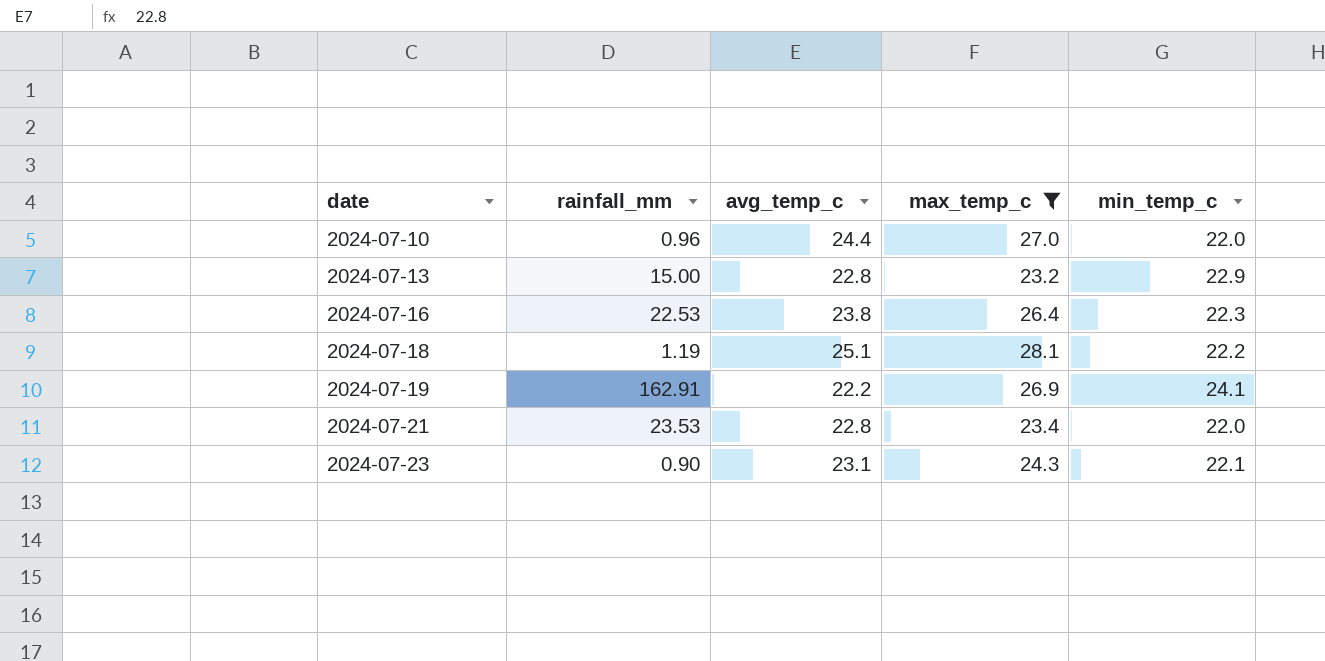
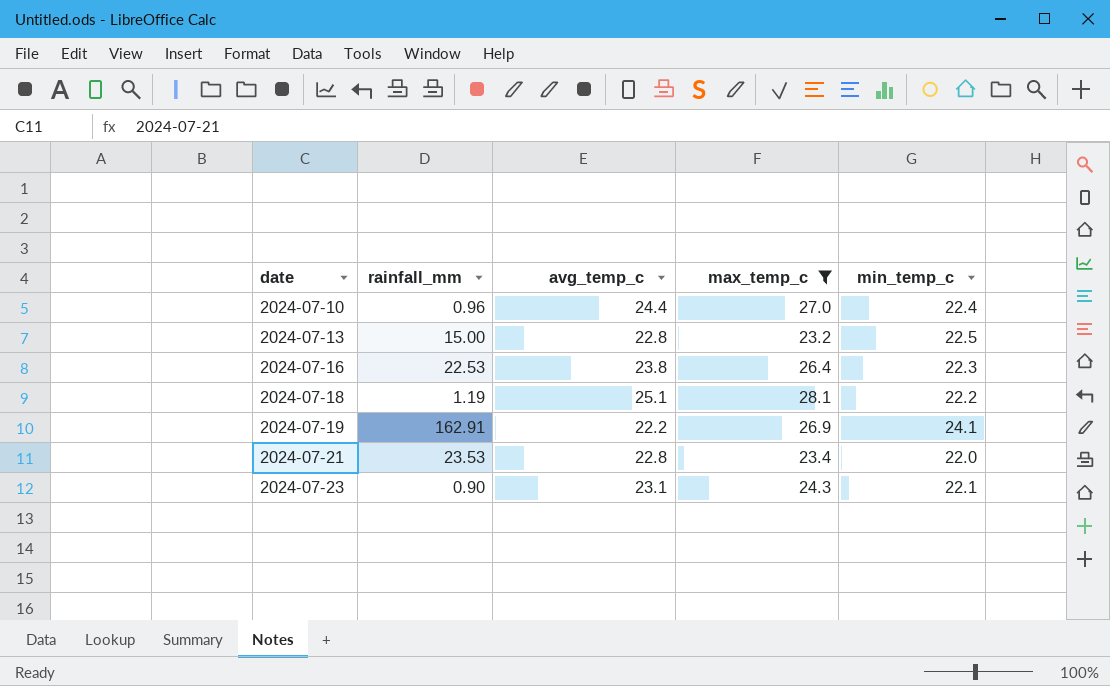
2024-07-10 | min_temp_c: 22.0 -> 22.4
2024-07-13 | min_temp_c: 22.9 -> 22.5

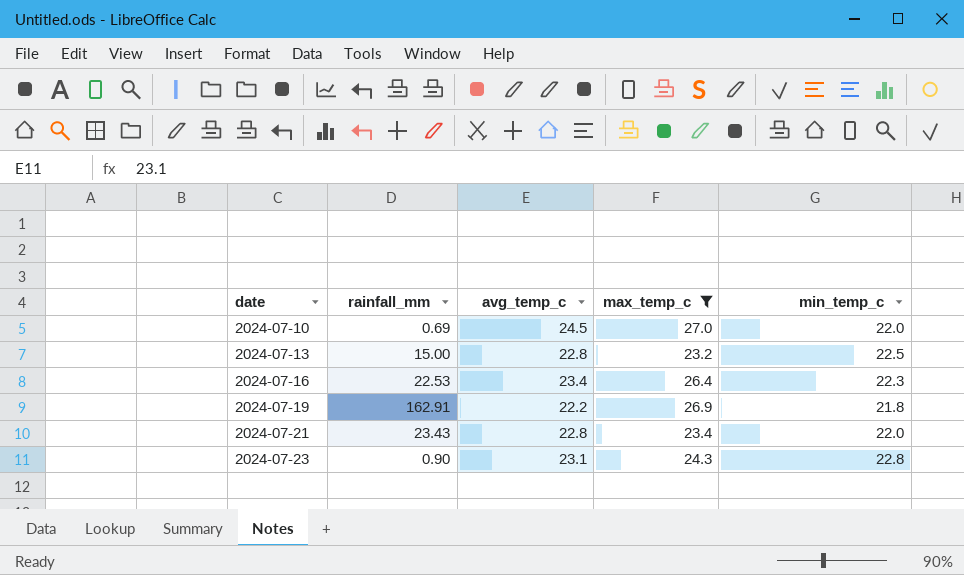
row 2024-07-18: 1.19 | 25.1 | 28.1 | 22.2 -> none
2024-07-10 | rainfall_mm: 0.96 -> 0.69
2024-07-10 | avg_temp_c: 24.4 -> 24.5
2024-07-10 | min_temp_c: 22.4 -> 22.0
2024-07-16 | avg_temp_c: 23.8 -> 23.4
2024-07-19 | min_temp_c: 24.1 -> 21.8
2024-07-21 | rainfall_mm: 23.53 -> 23.43
2024-07-23 | min_temp_c: 22.1 -> 22.8

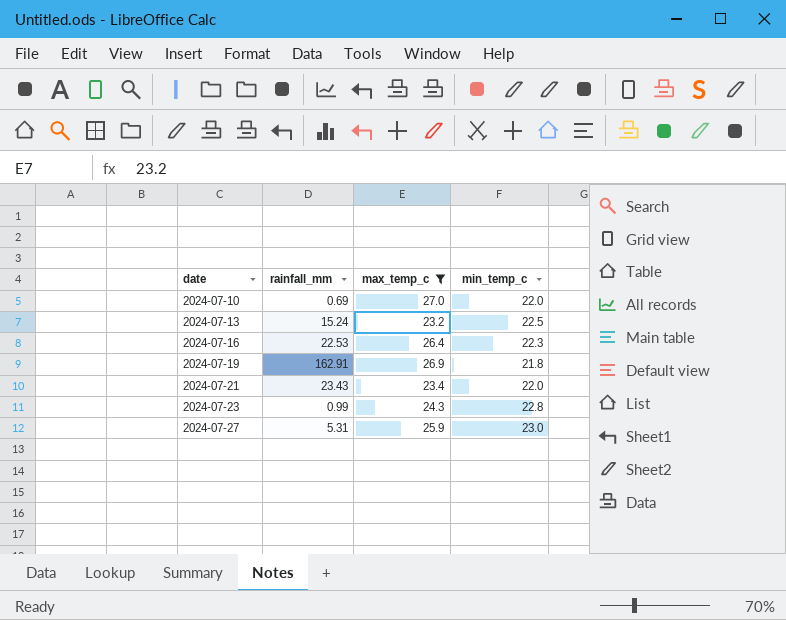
column avg_temp_c | position: 3 -> none
2024-07-13 | rainfall_mm: 15.00 -> 15.24
2024-07-23 | rainfall_mm: 0.90 -> 0.99
row 2024-07-27: none -> 5.31 | 25.9 | 23.0

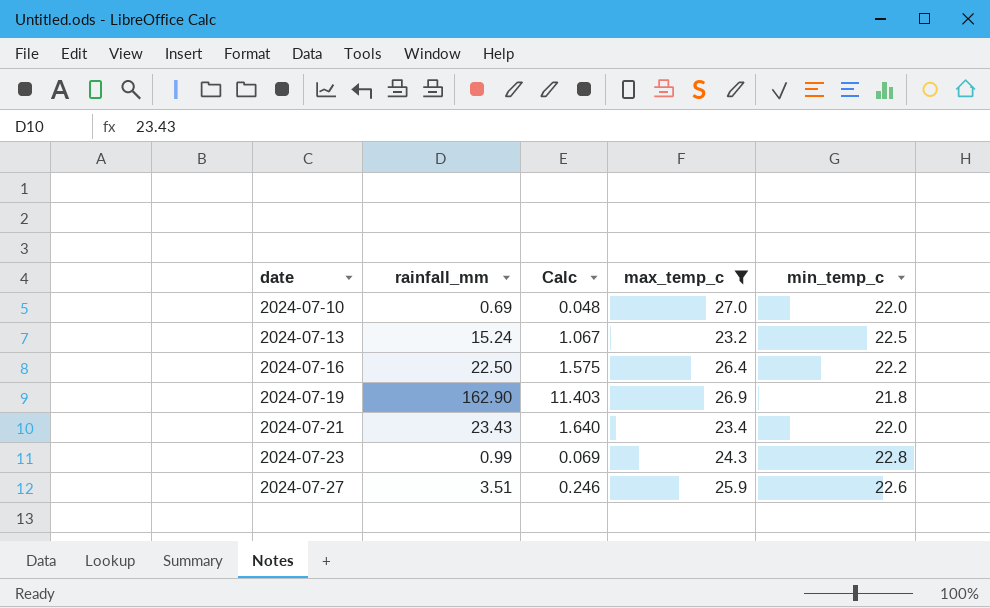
column Calc | formula: none -> [rainfall_mm] * 0.07
2024-07-16 | rainfall_mm: 22.53 -> 22.50
2024-07-16 | min_temp_c: 22.3 -> 22.2
2024-07-19 | rainfall_mm: 162.91 -> 162.90
2024-07-27 | rainfall_mm: 5.31 -> 3.51
2024-07-27 | min_temp_c: 23.0 -> 22.6

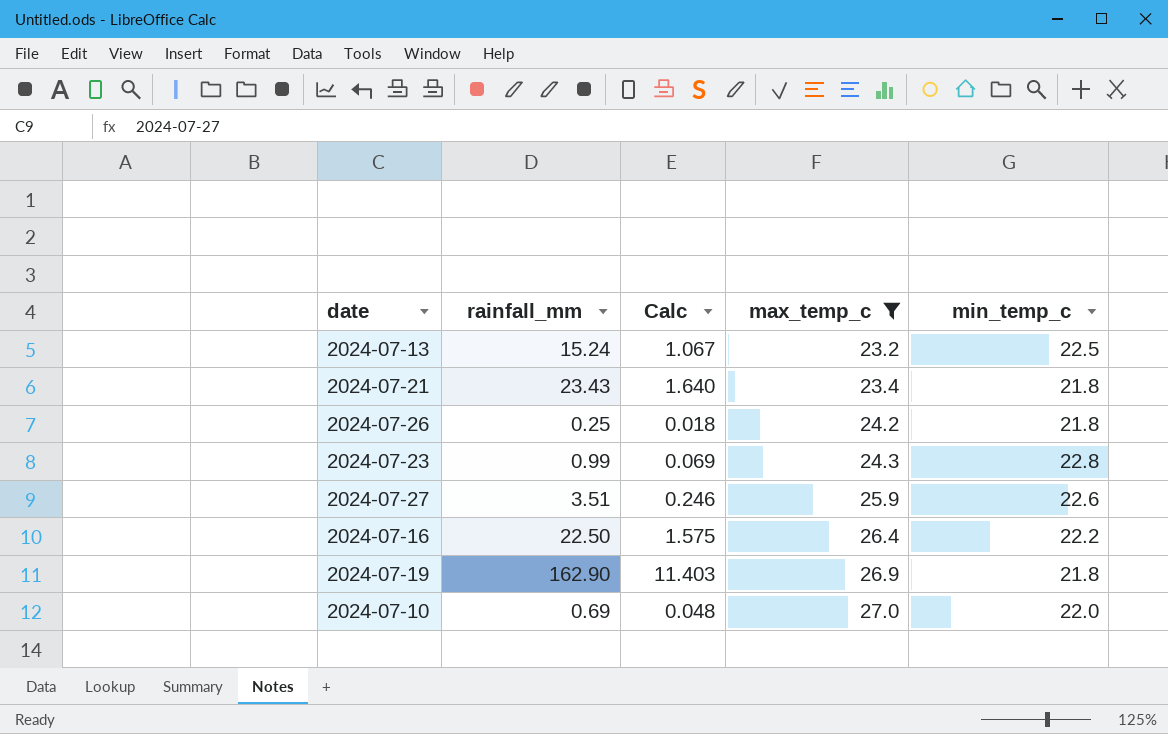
row order: date ascending -> max_temp_c ascending
2024-07-21 | min_temp_c: 22.0 -> 21.8
row 2024-07-26: none -> 0.25 | 0.018 | 24.2 | 21.8

